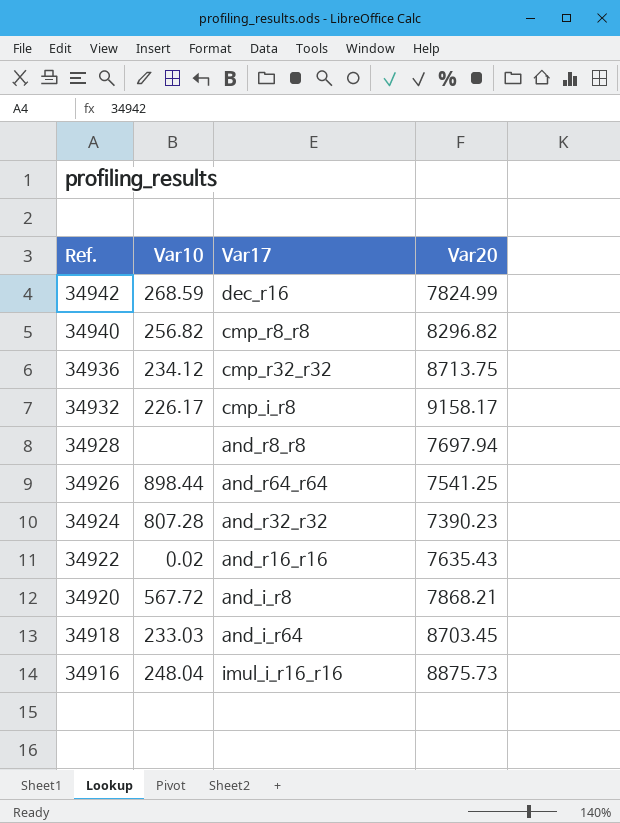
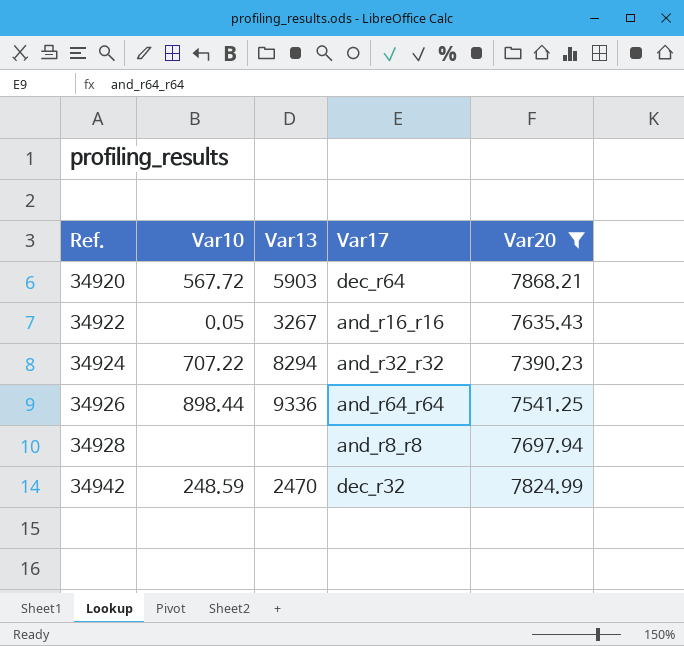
filter: none -> Var20 <= 7868.21
row order: Ref. descending -> Ref. ascending
column Var13 | position: none -> 3
34920 | Var17: and_i_r8 -> dec_r64
34922 | Var10: 0.02 -> 0.05
34924 | Var10: 807.28 -> 707.22
34942 | Var10: 268.59 -> 248.59
34942 | Var17: dec_r16 -> dec_r32

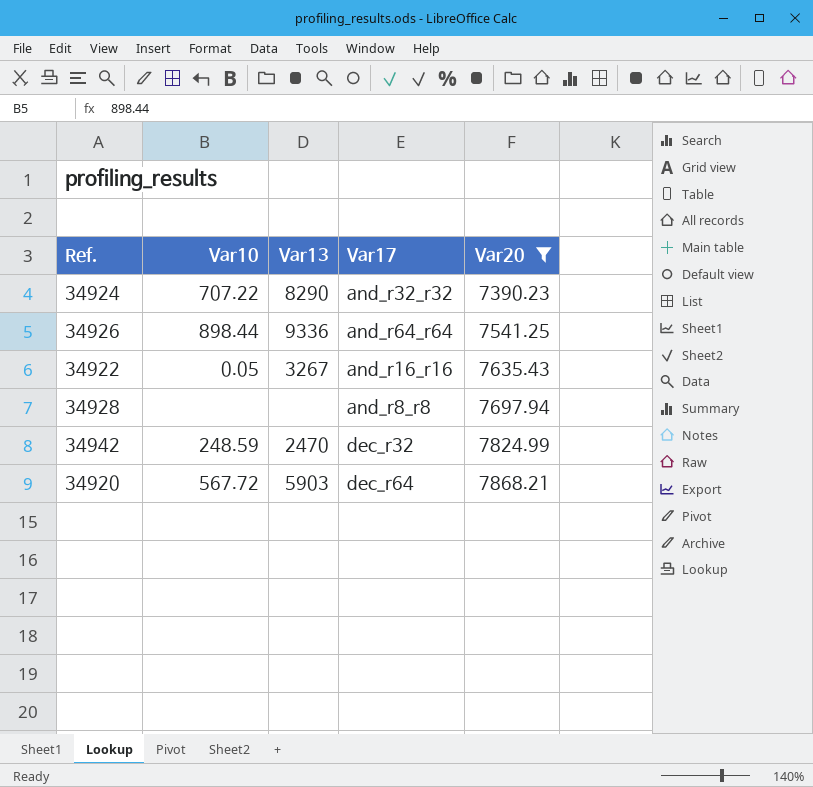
row order: Ref. ascending -> Var20 ascending
34924 | Var13: 8294 -> 8290

